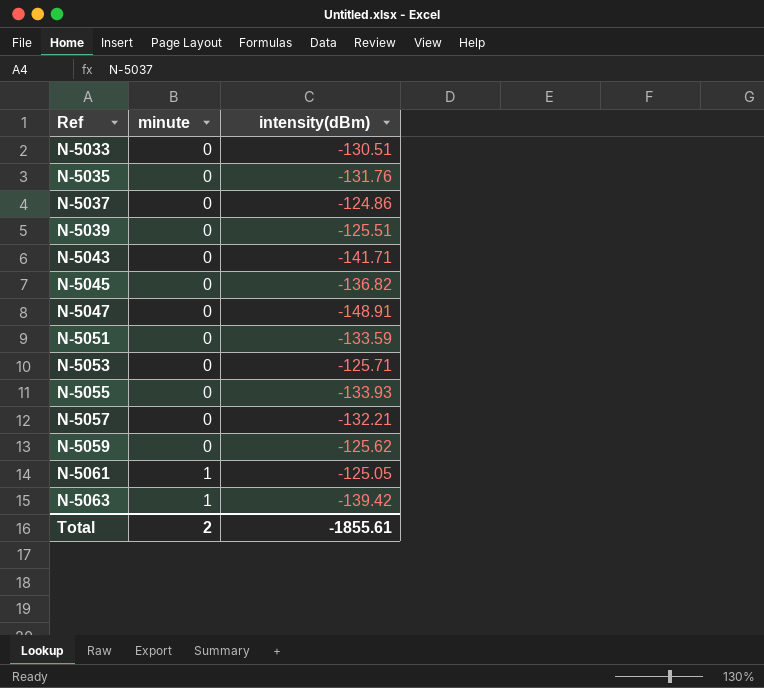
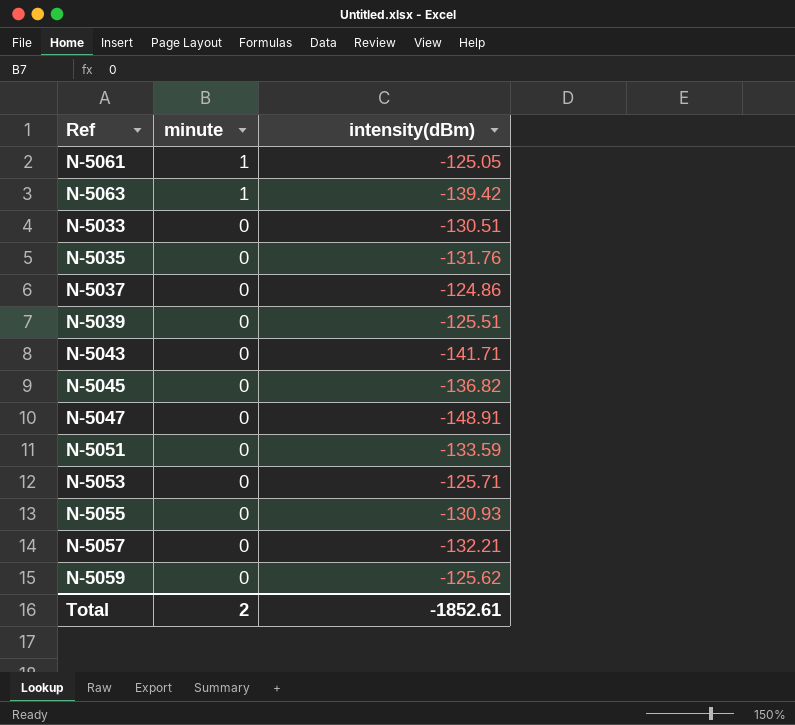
row order: Ref ascending -> minute descending
N-5055 | intensity(dBm): -133.93 -> -130.93
Total | intensity(dBm): -1855.61 -> -1852.61

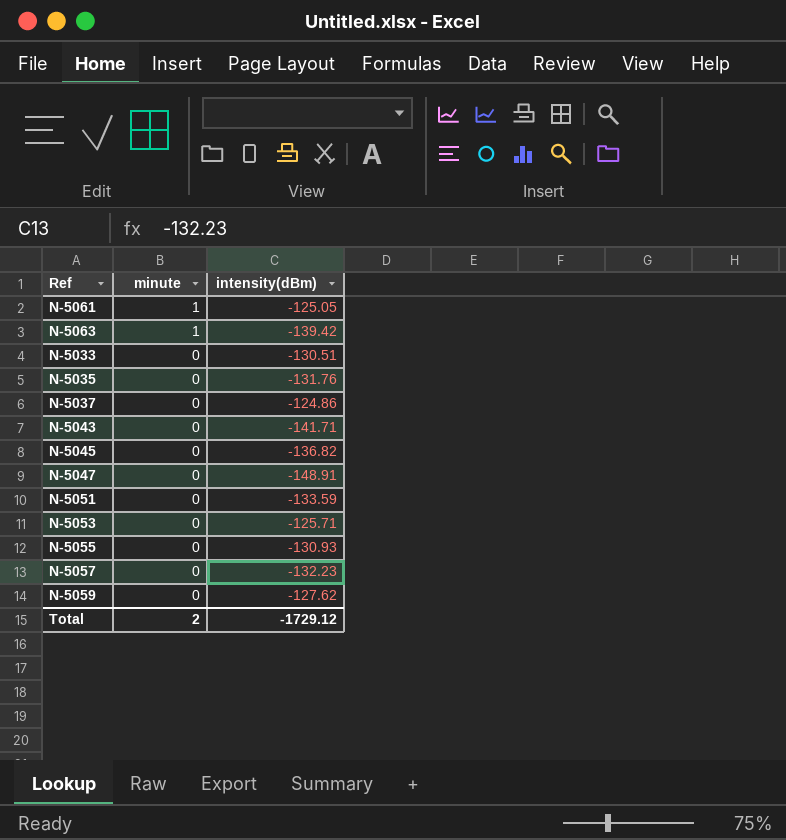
row N-5039: 0 | -125.51 -> none
N-5057 | intensity(dBm): -132.21 -> -132.23
N-5059 | intensity(dBm): -125.62 -> -127.62
Total | intensity(dBm): -1852.61 -> -1729.12

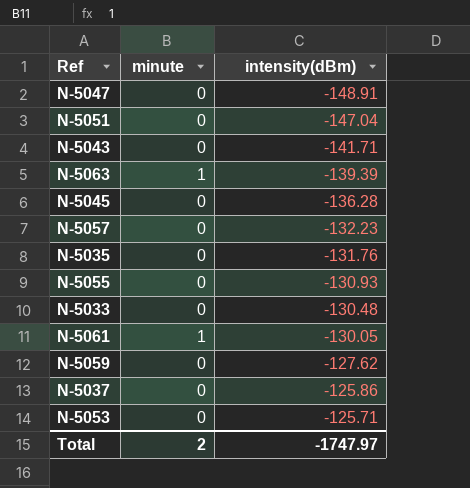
row order: minute descending -> intensity(dBm) ascending
N-5051 | intensity(dBm): -133.59 -> -147.04
N-5063 | intensity(dBm): -139.42 -> -139.39
N-5045 | intensity(dBm): -136.82 -> -136.28
N-5033 | intensity(dBm): -130.51 -> -130.48
N-5061 | intensity(dBm): -125.05 -> -130.05
N-5037 | intensity(dBm): -124.86 -> -125.86
Total | intensity(dBm): -1729.12 -> -1747.97

